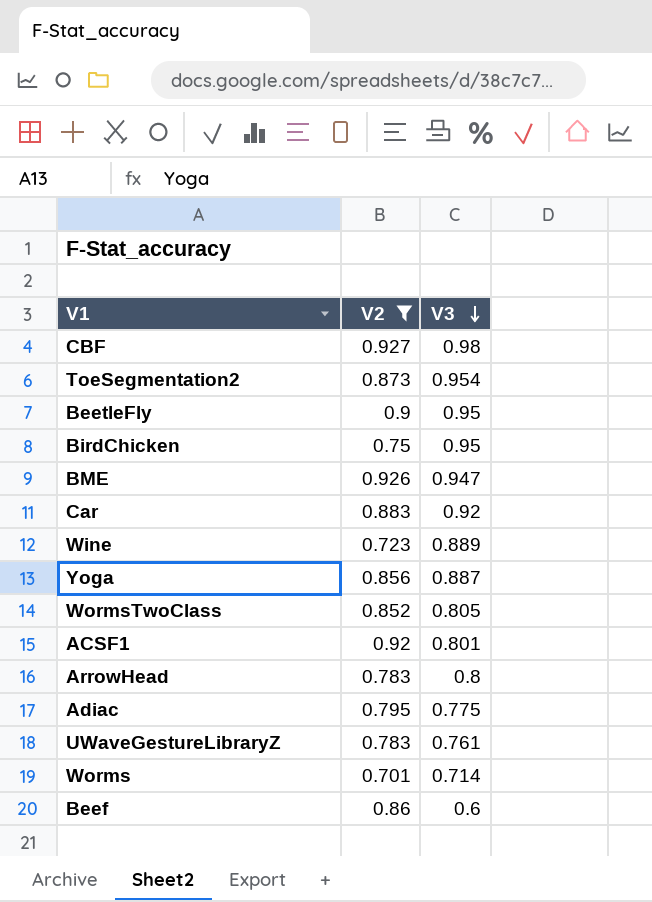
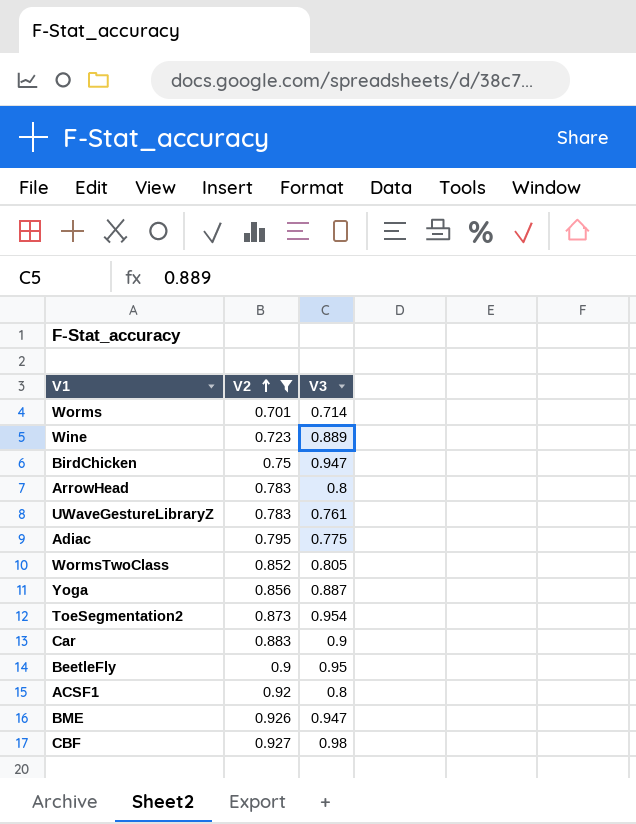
row order: V3 descending -> V2 ascending
row Beef: 0.86 | 0.6 -> none
BirdChicken | V3: 0.95 -> 0.947
Car | V3: 0.92 -> 0.9
ACSF1 | V3: 0.801 -> 0.8

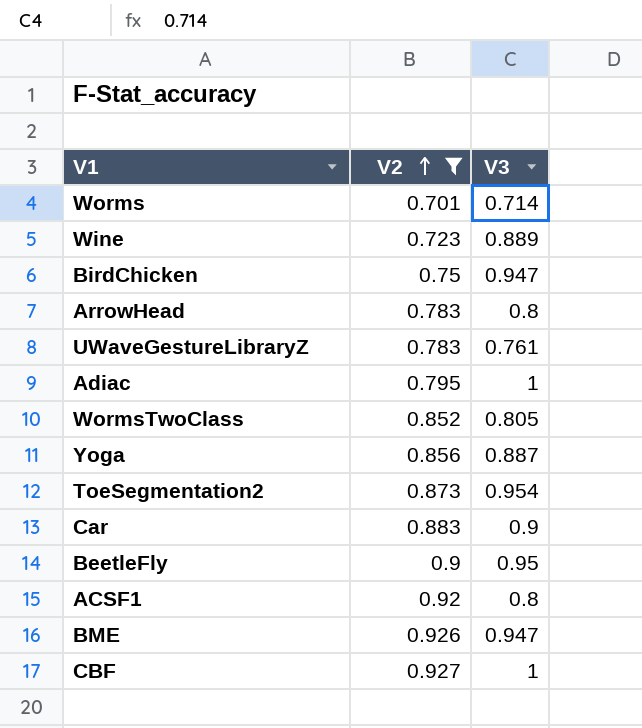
Adiac | V3: 0.775 -> 1
CBF | V3: 0.98 -> 1

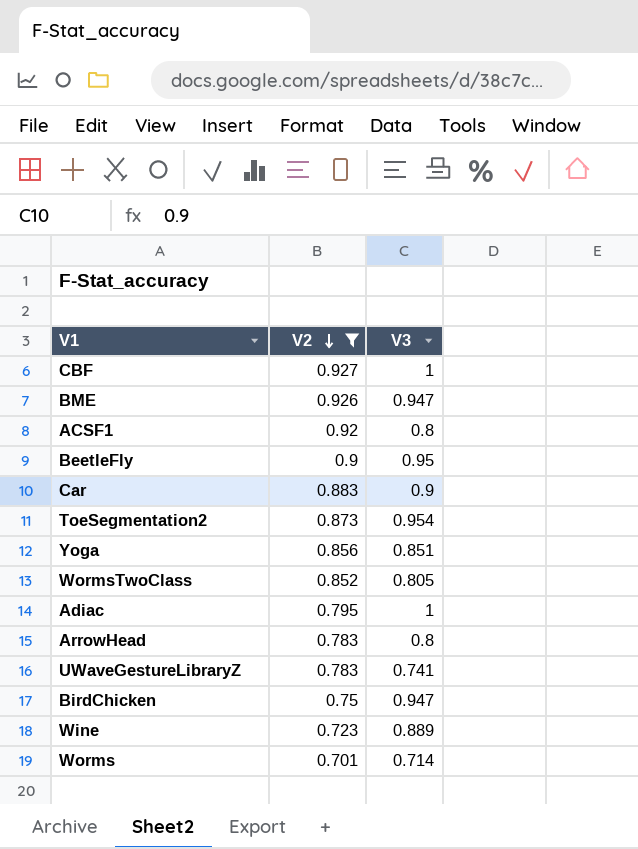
row order: V2 ascending -> V2 descending
Yoga | V3: 0.887 -> 0.851
UWaveGestureLibraryZ | V3: 0.761 -> 0.741

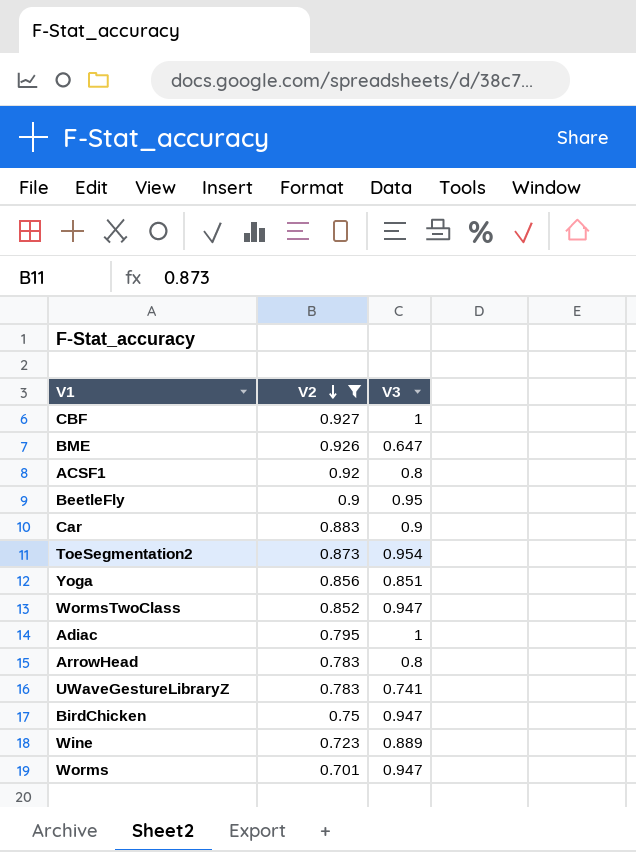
BME | V3: 0.947 -> 0.647
WormsTwoClass | V3: 0.805 -> 0.947
Worms | V3: 0.714 -> 0.947

